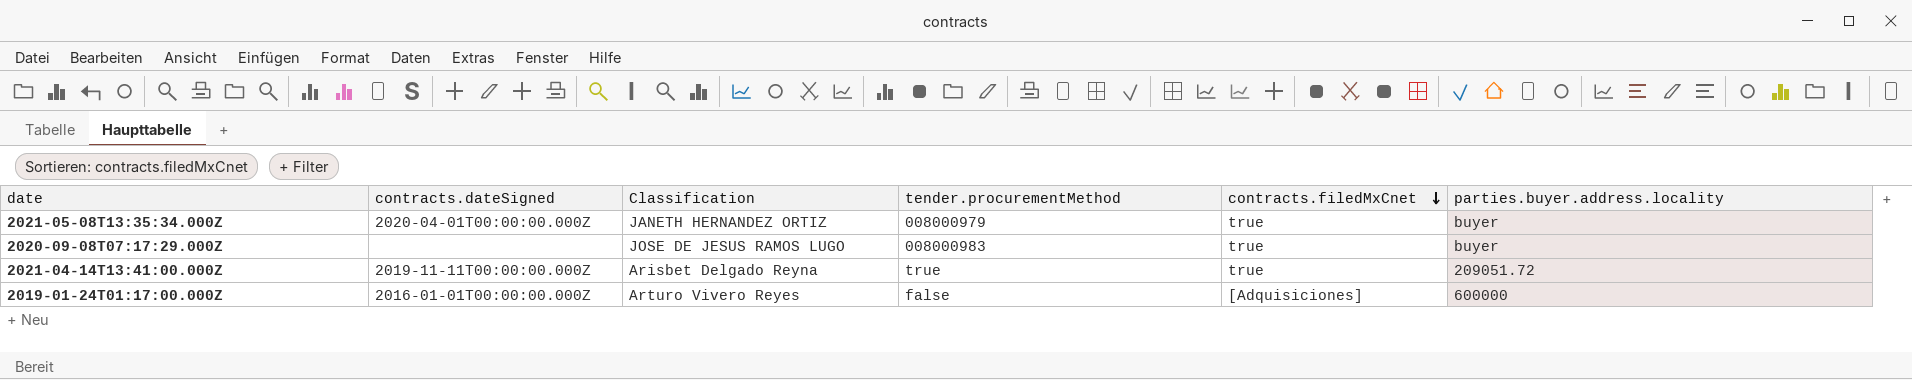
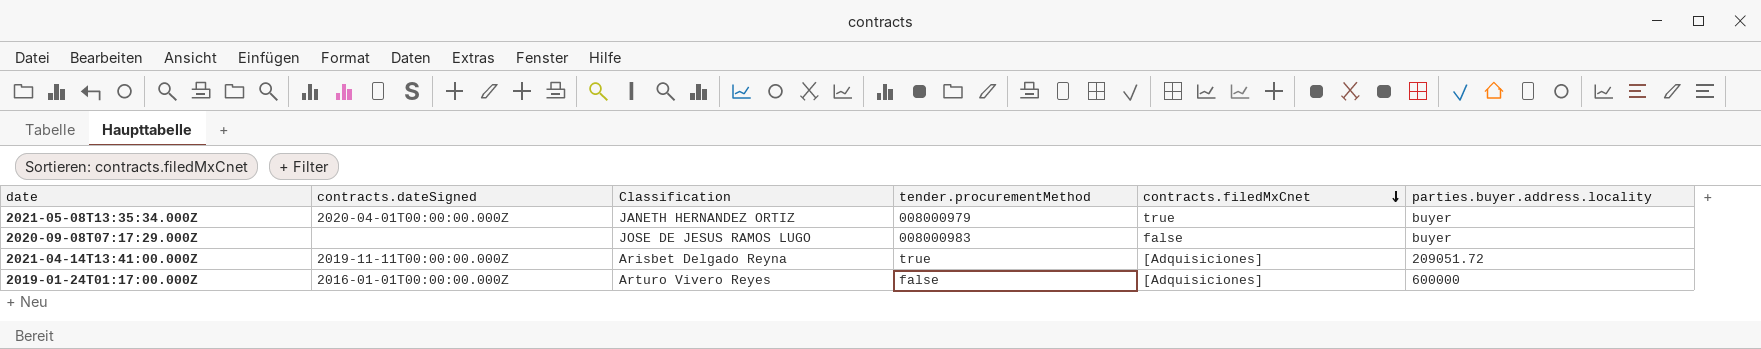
2020-09-08T07:17:29.000Z | contracts.filedMxCnet: true -> false
2021-04-14T13:41:00.000Z | contracts.filedMxCnet: true -> [Adquisiciones]

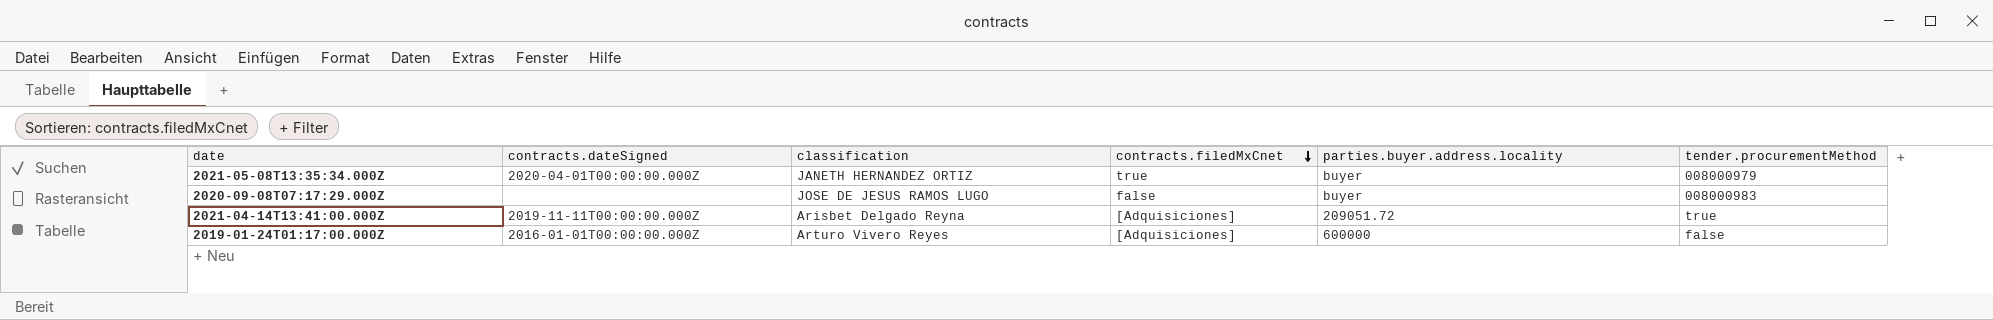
column name: Classification -> classification
column tender.procurementMethod | position: 4 -> 6

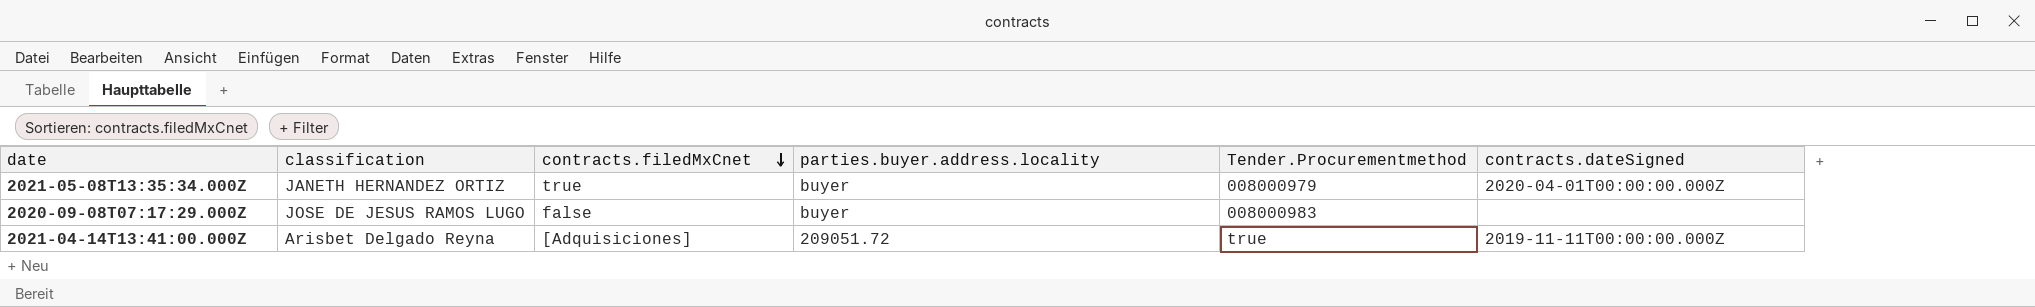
column name: tender.procurementMethod -> Tender.Procurementmethod
column contracts.dateSigned | position: 2 -> 6
row 2019-01-24T01:17:00.000Z: 2016-01-01T00:00:00.000Z | Arturo Vivero Reyes | [Adquisiciones] | 600000 | false -> none

